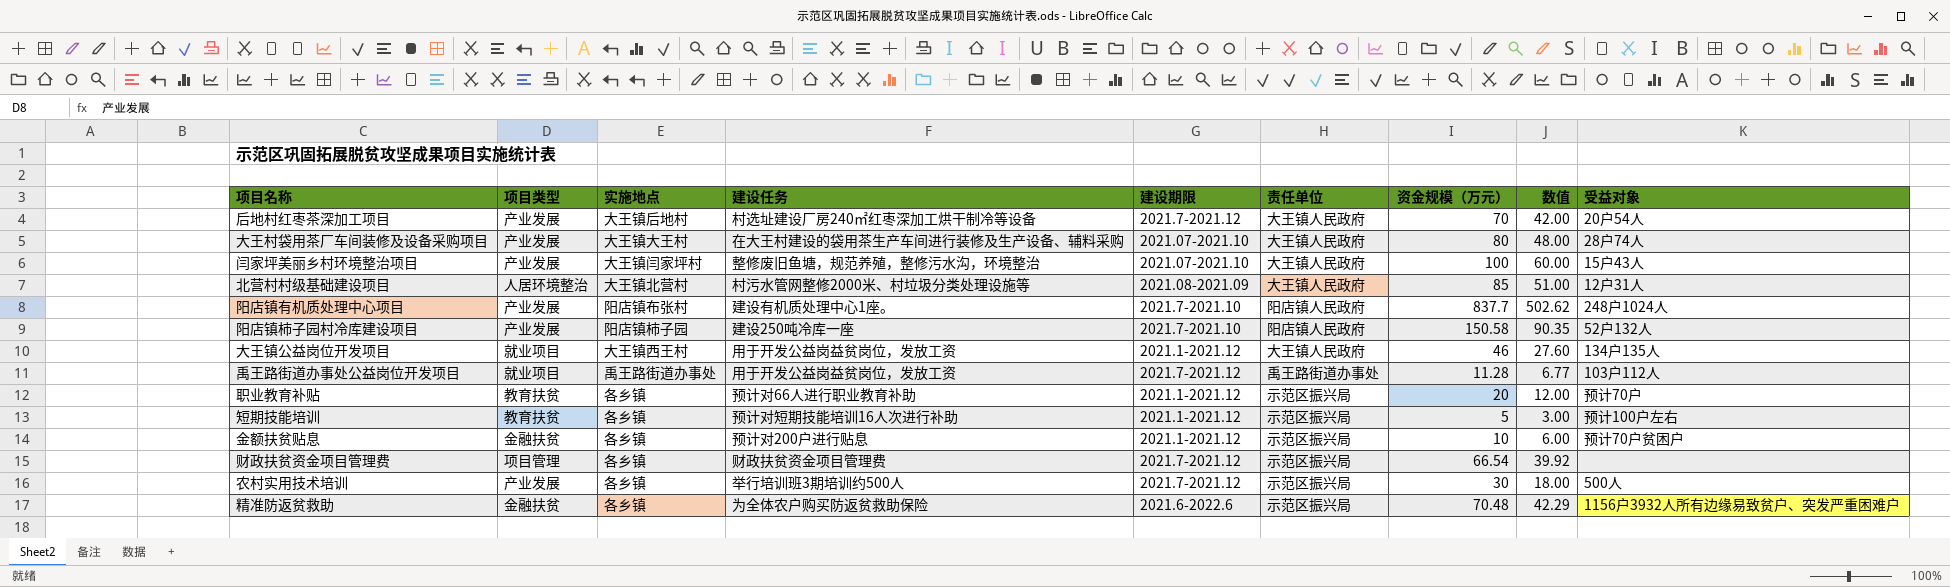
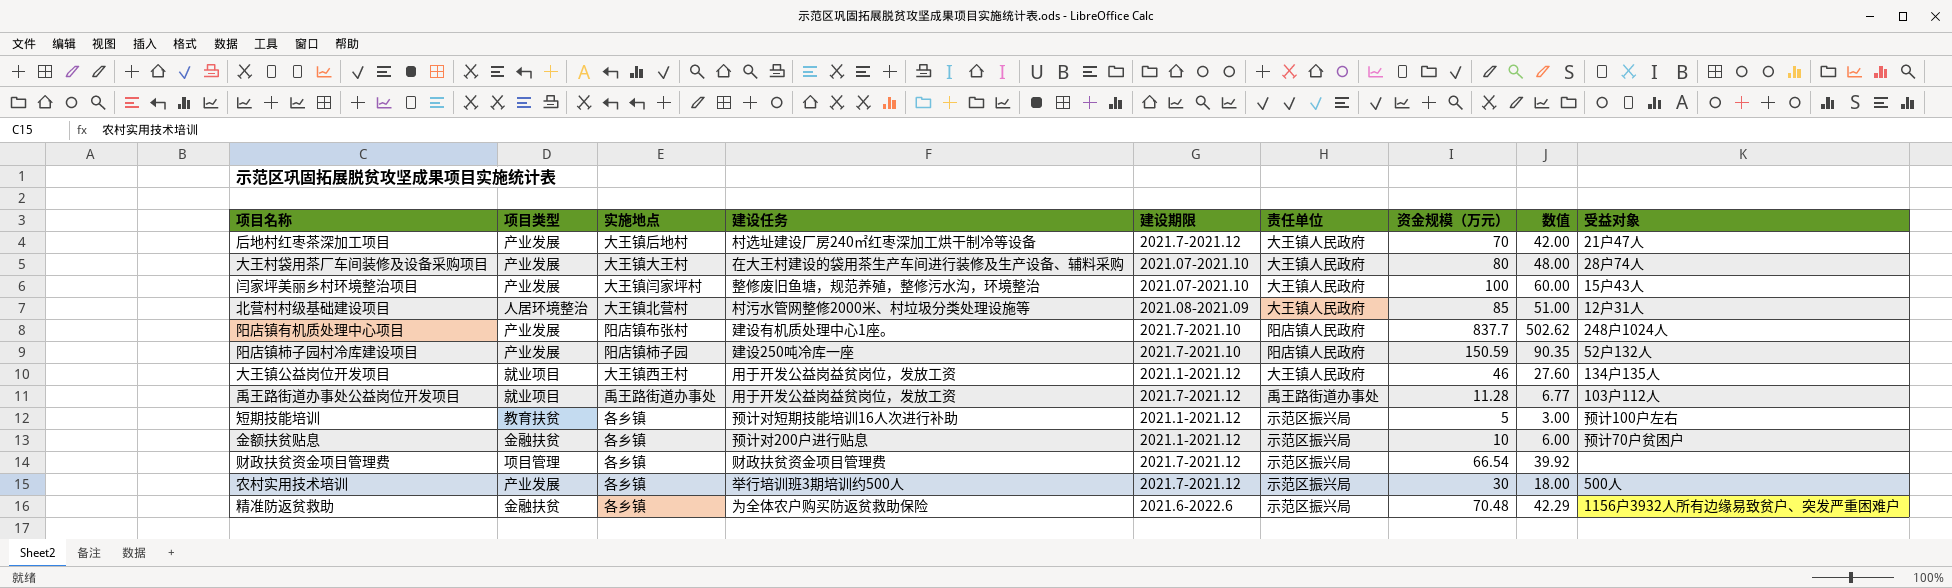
row 职业教育补贴: 教育扶贫 | 各乡镇 | 预计对66人进行职业教育补助 | 2021.1-2021.12 | 示范区振兴局 | 20 | 12.00 | 预计70户 -> none
后地村红枣茶深加工项目 | 受益对象: 20户54人 -> 21户47人
阳店镇柿子园村冷库建设项目 | 资金规模（万元）: 150.58 -> 150.59

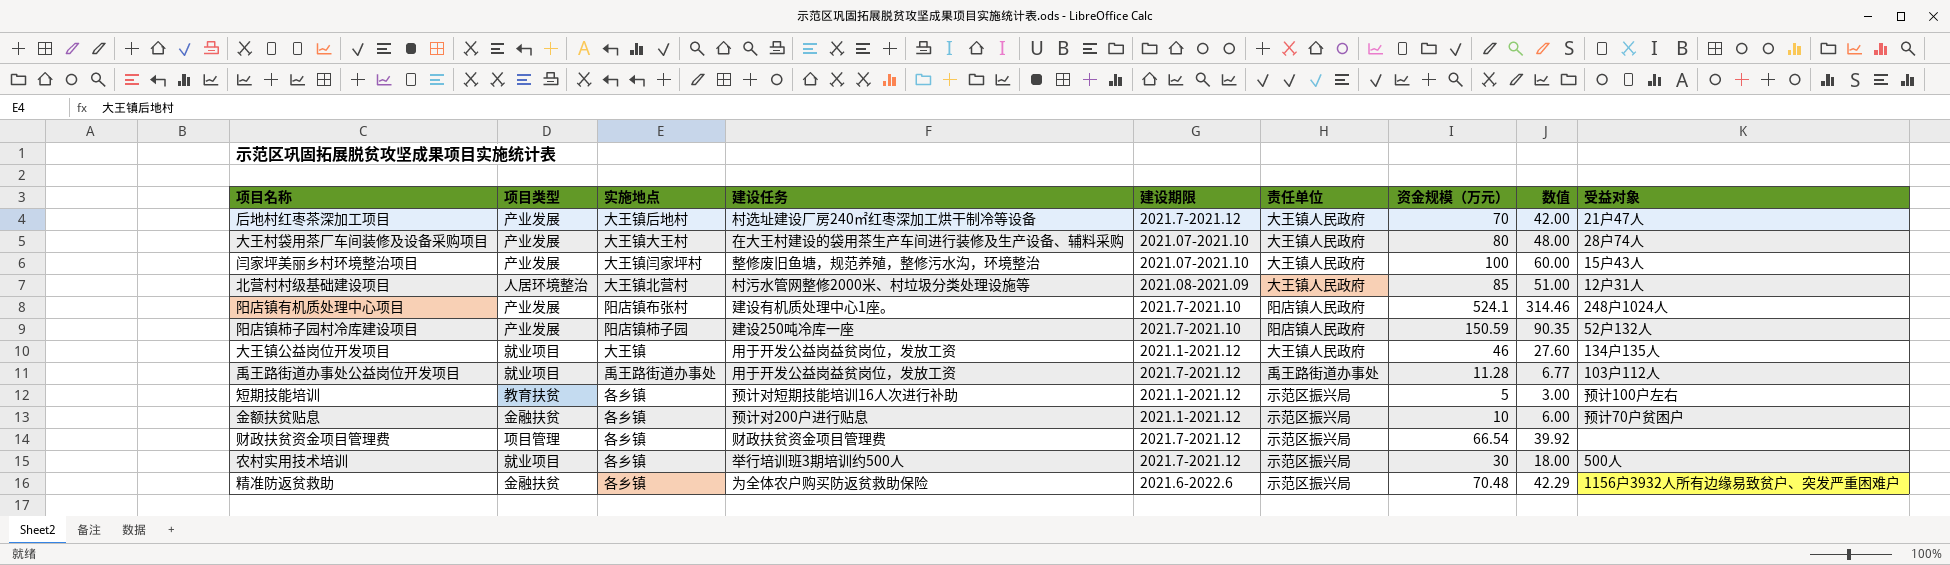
阳店镇有机质处理中心项目 | 资金规模（万元）: 837.7 -> 524.1
阳店镇有机质处理中心项目 | 数值: 502.62 -> 314.46
大王镇公益岗位开发项目 | 实施地点: 大王镇西王村 -> 大王镇
农村实用技术培训 | 项目类型: 产业发展 -> 就业项目

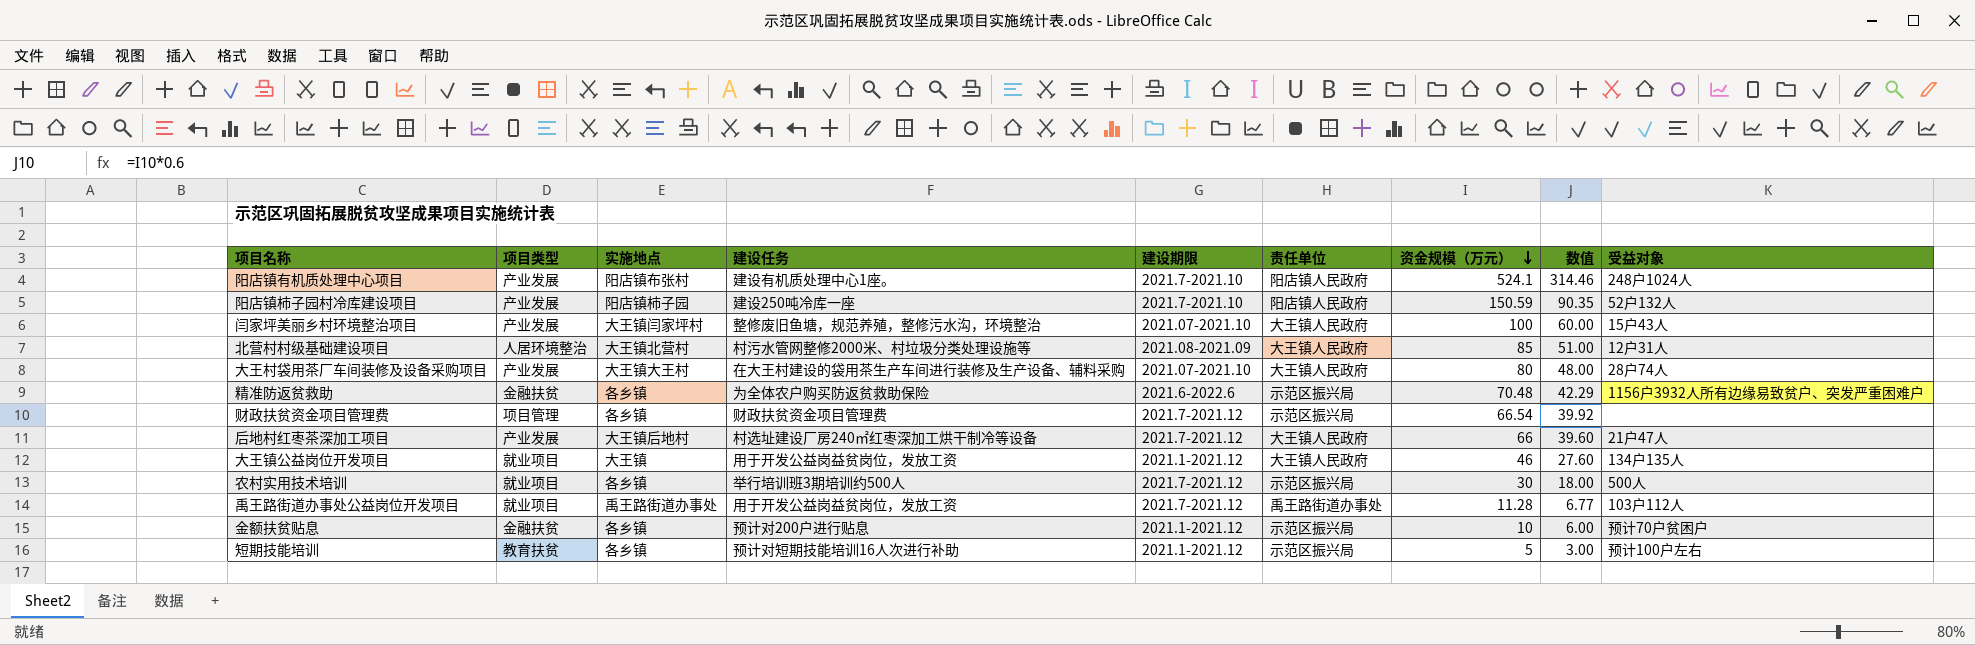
row order: none -> 资金规模（万元） descending
后地村红枣茶深加工项目 | 资金规模（万元）: 70 -> 66
后地村红枣茶深加工项目 | 数值: 42.00 -> 39.60

